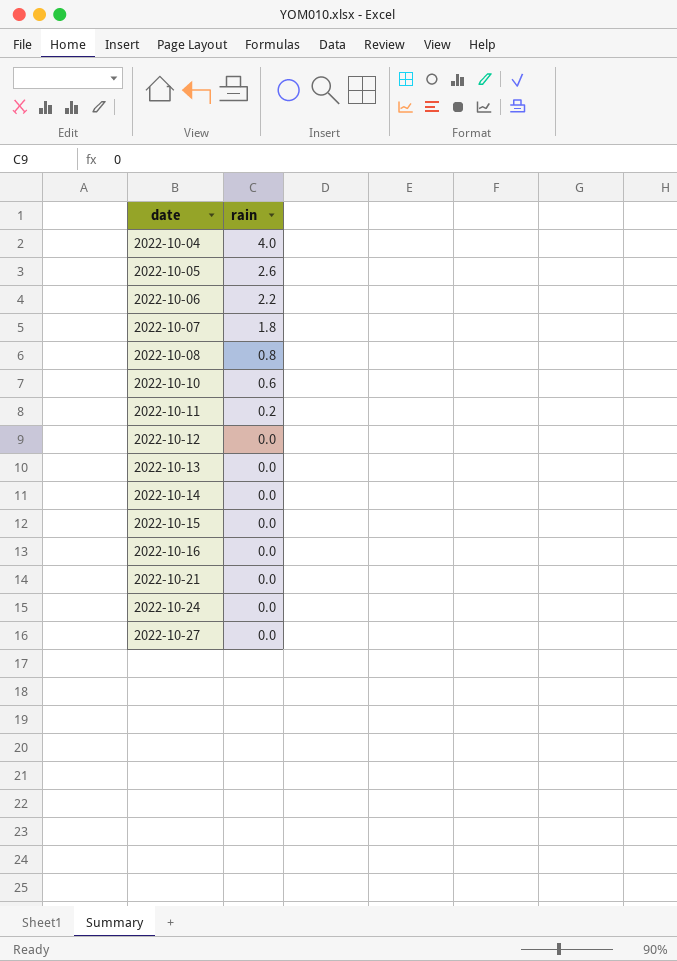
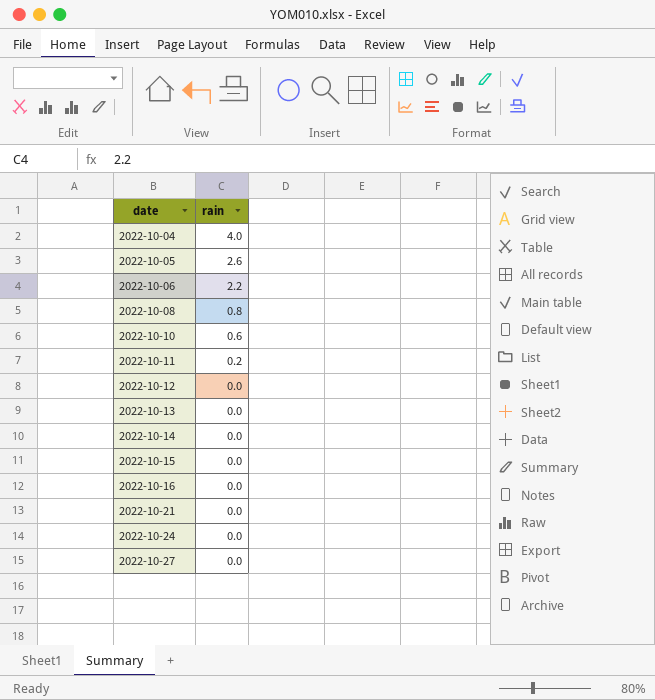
row 2022-10-07: 1.8 -> none

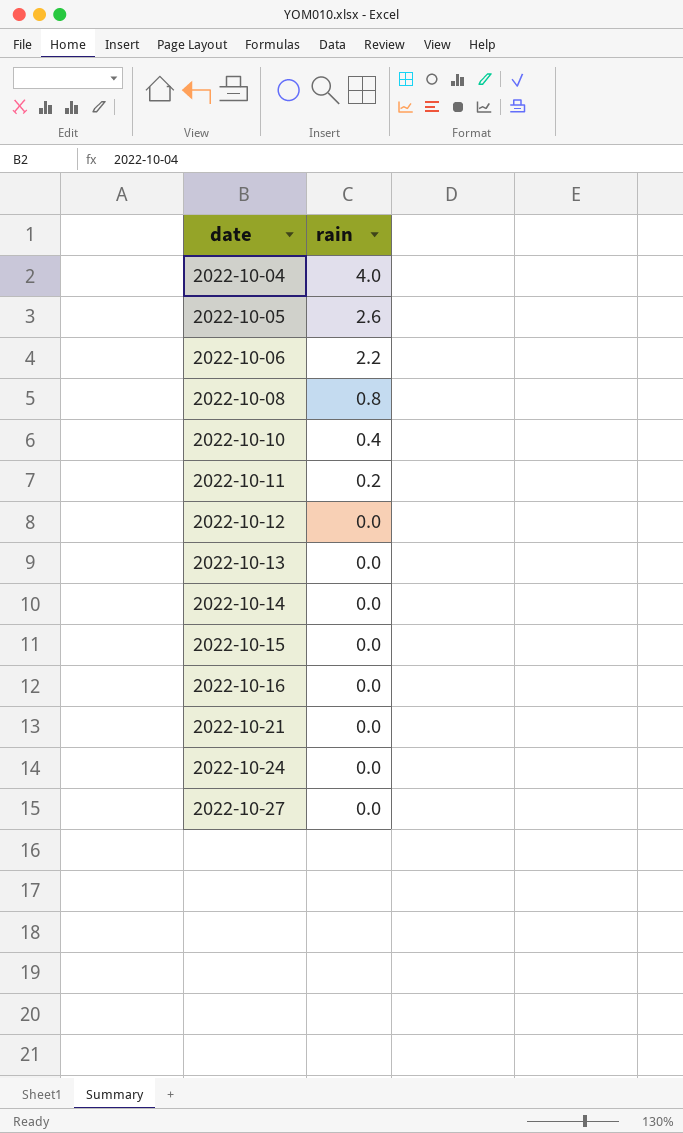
2022-10-10 | rain: 0.6 -> 0.4

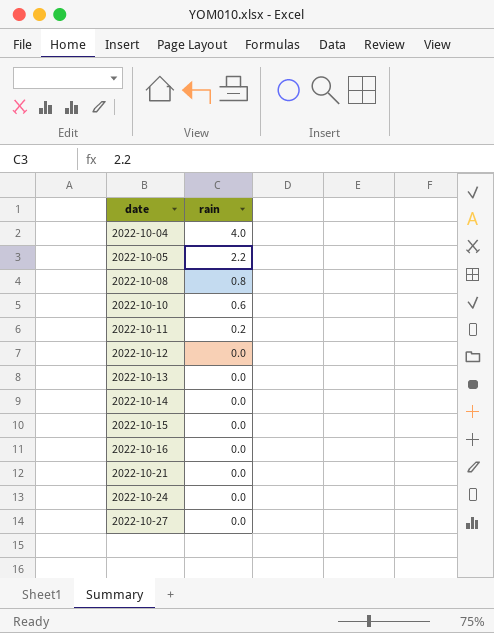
row 2022-10-06: 2.2 -> none
2022-10-05 | rain: 2.6 -> 2.2
2022-10-10 | rain: 0.4 -> 0.6

